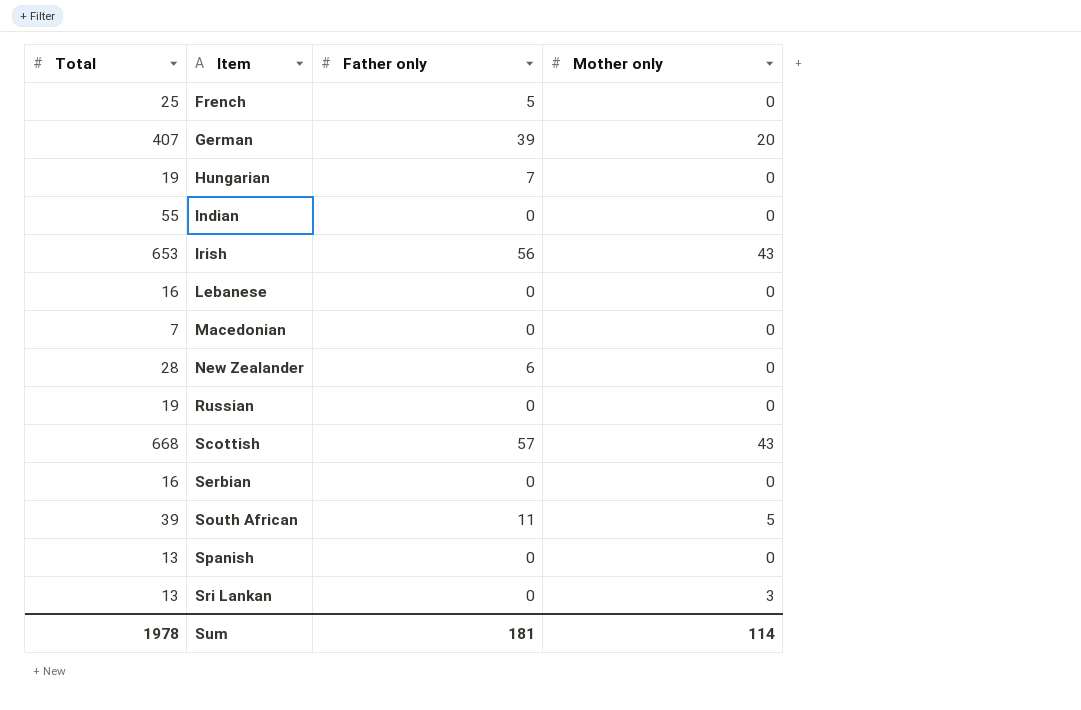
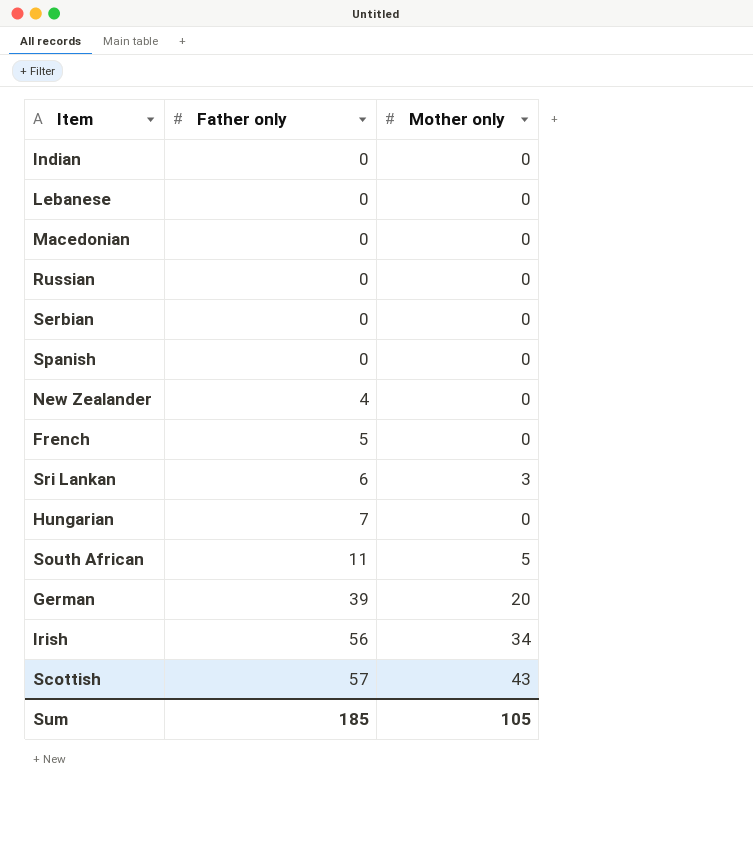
row order: Item ascending -> Father only ascending
column Total | position: 1 -> none
New Zealander | Father only: 6 -> 4
Sri Lankan | Father only: 0 -> 6
Irish | Mother only: 43 -> 34
Sum | Father only: 181 -> 185
Sum | Mother only: 114 -> 105

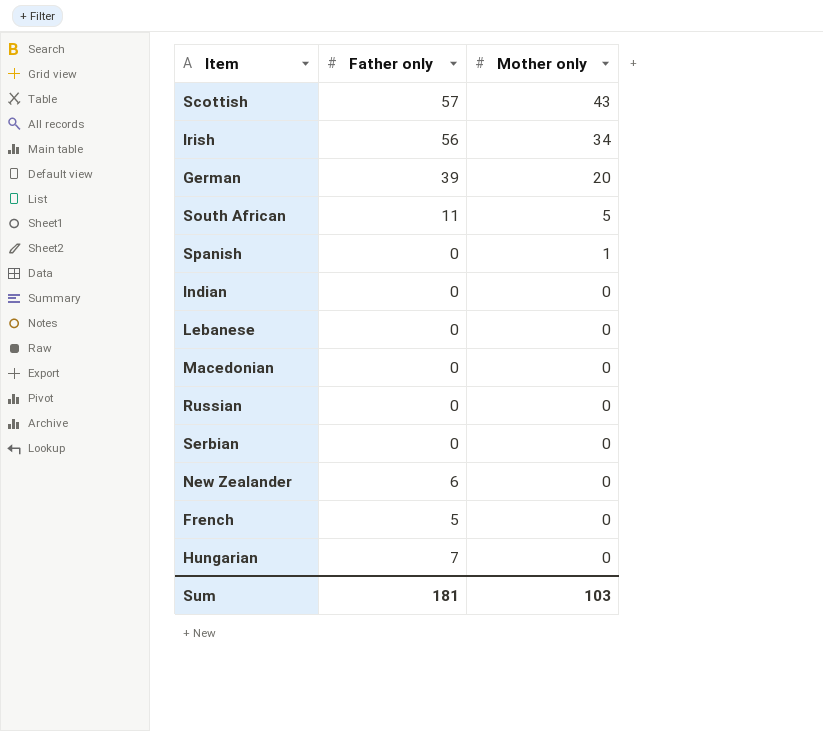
row order: Father only ascending -> Mother only descending
row Sri Lankan: 6 | 3 -> none
Spanish | Mother only: 0 -> 1
New Zealander | Father only: 4 -> 6
Sum | Father only: 185 -> 181
Sum | Mother only: 105 -> 103

